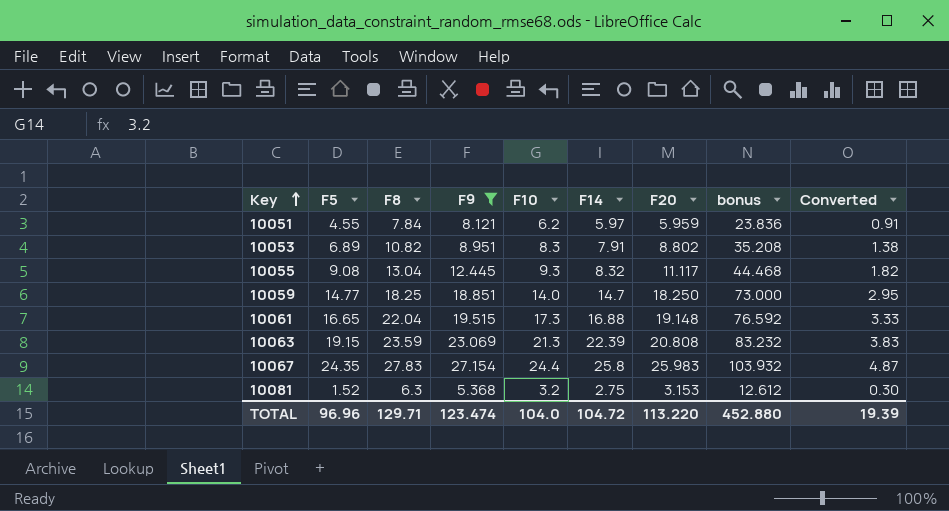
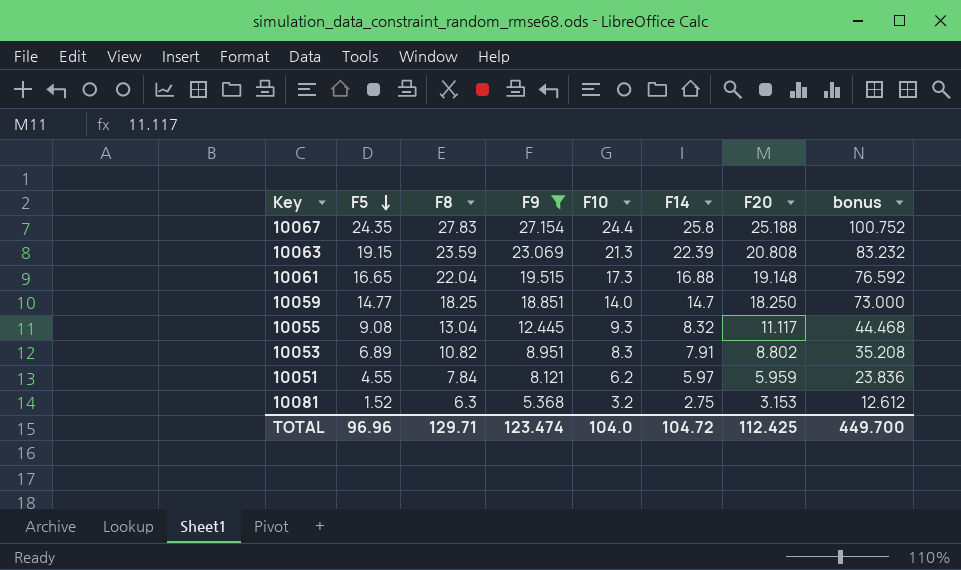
row order: Key ascending -> F5 descending
column Converted | formula: [F5] * 0.2 -> none
10067 | F20: 25.983 -> 25.188
10067 | bonus: 103.932 -> 100.752
TOTAL | F20: 113.220 -> 112.425
TOTAL | bonus: 452.880 -> 449.700

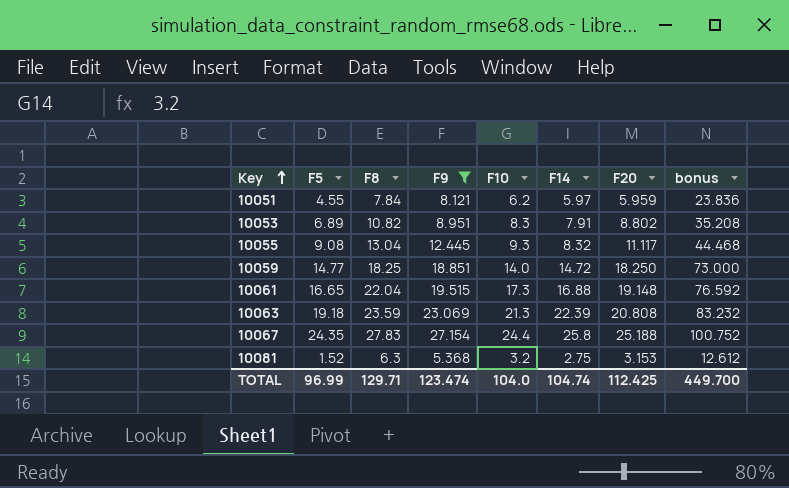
row order: F5 descending -> Key ascending
10059 | F14: 14.7 -> 14.72
10063 | F5: 19.15 -> 19.18
TOTAL | F5: 96.96 -> 96.99
TOTAL | F14: 104.72 -> 104.74

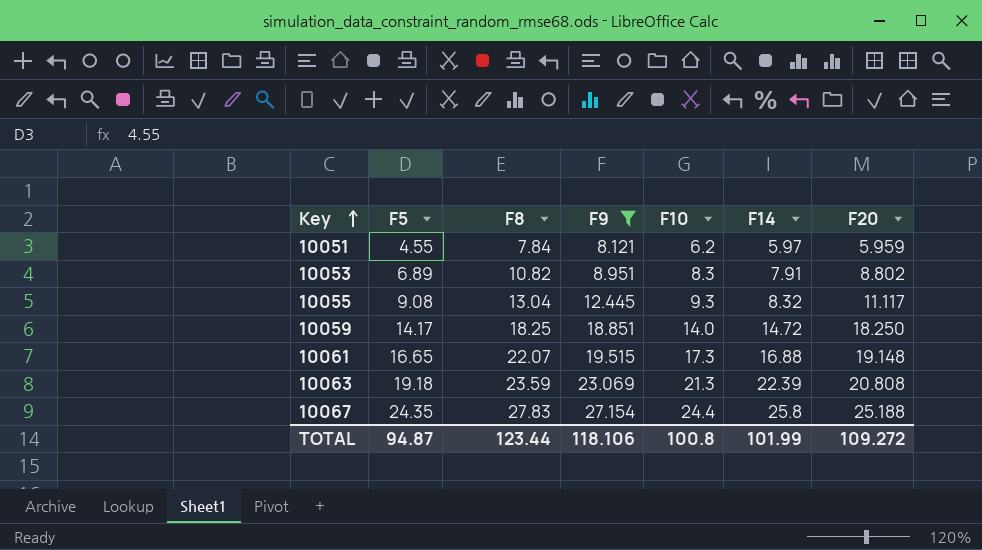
column bonus | formula: [F20] * 4 -> none
row 10081: 1.52 | 6.3 | 5.368 | 3.2 | 2.75 | 3.153 | 12.612 -> none
10059 | F5: 14.77 -> 14.17
10061 | F8: 22.04 -> 22.07
TOTAL | F5: 96.99 -> 94.87
TOTAL | F8: 129.71 -> 123.44
TOTAL | F9: 123.474 -> 118.106
TOTAL | F10: 104.0 -> 100.8
TOTAL | F14: 104.74 -> 101.99
TOTAL | F20: 112.425 -> 109.272

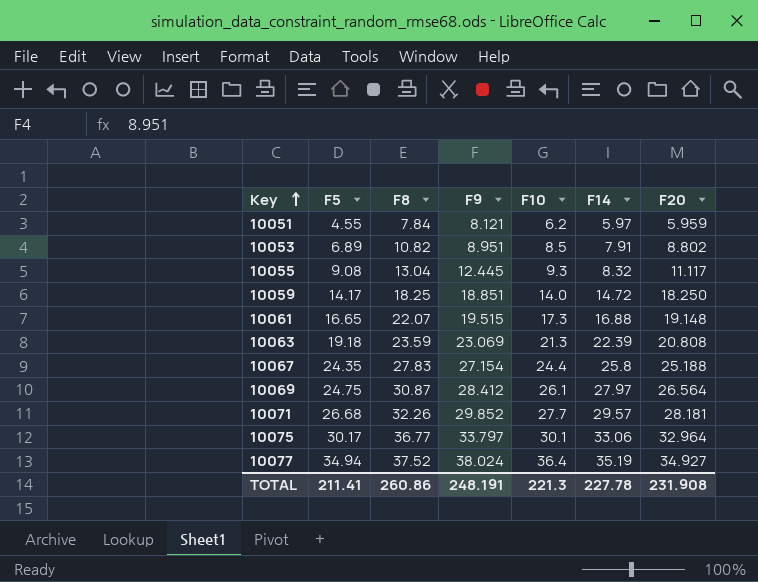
filter: F9 <= 27.154 -> none
10053 | F10: 8.3 -> 8.5
TOTAL | F5: 94.87 -> 211.41
TOTAL | F8: 123.44 -> 260.86
TOTAL | F9: 118.106 -> 248.191
TOTAL | F10: 100.8 -> 221.3
TOTAL | F14: 101.99 -> 227.78
TOTAL | F20: 109.272 -> 231.908

